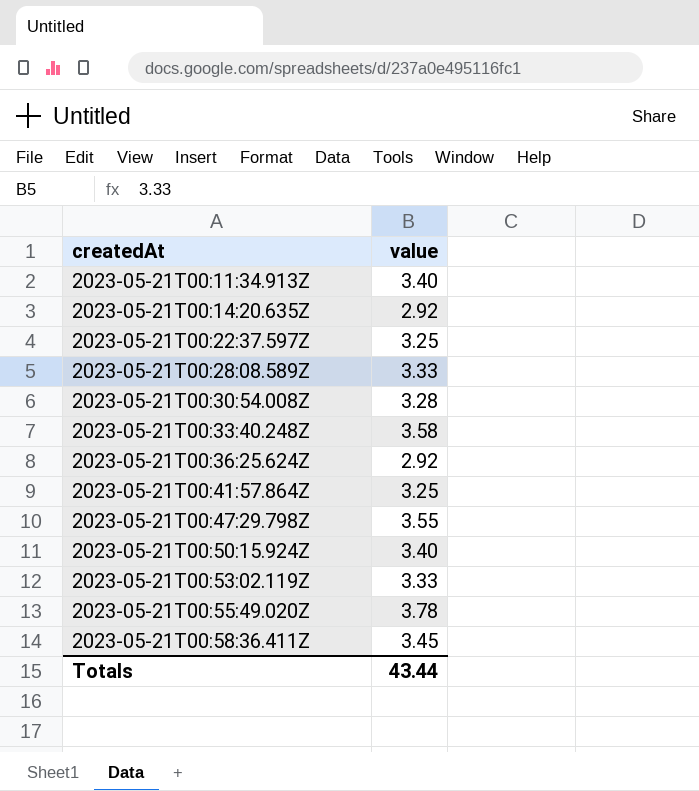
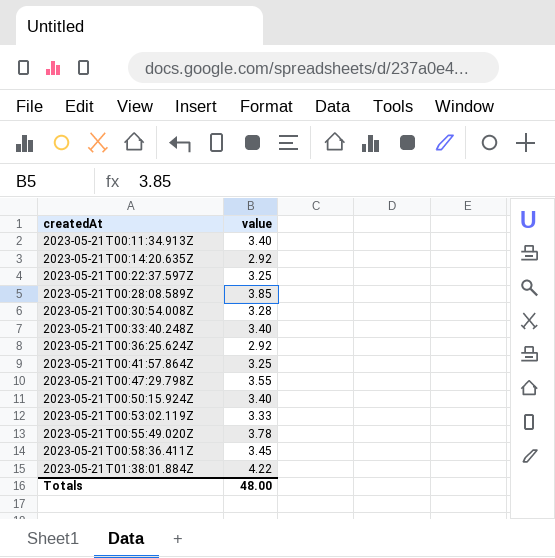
2023-05-21T00:28:08.589Z | value: 3.33 -> 3.85
2023-05-21T00:33:40.248Z | value: 3.58 -> 3.40
row 2023-05-21T01:38:01.884Z: none -> 4.22
Totals | value: 43.44 -> 48.00

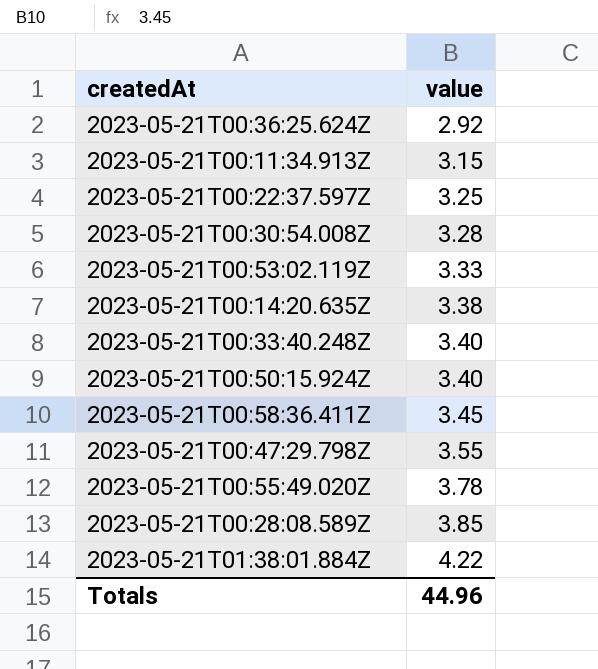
row order: createdAt ascending -> value ascending
row 2023-05-21T00:41:57.864Z: 3.25 -> none
2023-05-21T00:11:34.913Z | value: 3.40 -> 3.15
2023-05-21T00:14:20.635Z | value: 2.92 -> 3.38
Totals | value: 48.00 -> 44.96

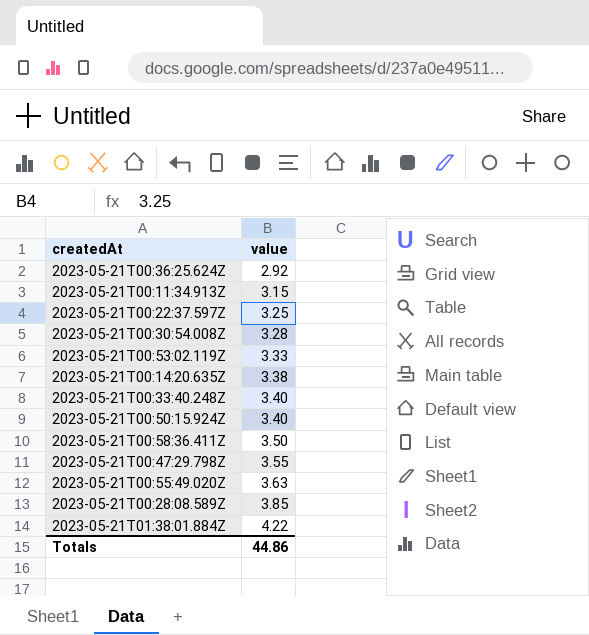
2023-05-21T00:58:36.411Z | value: 3.45 -> 3.50
2023-05-21T00:55:49.020Z | value: 3.78 -> 3.63
Totals | value: 44.96 -> 44.86

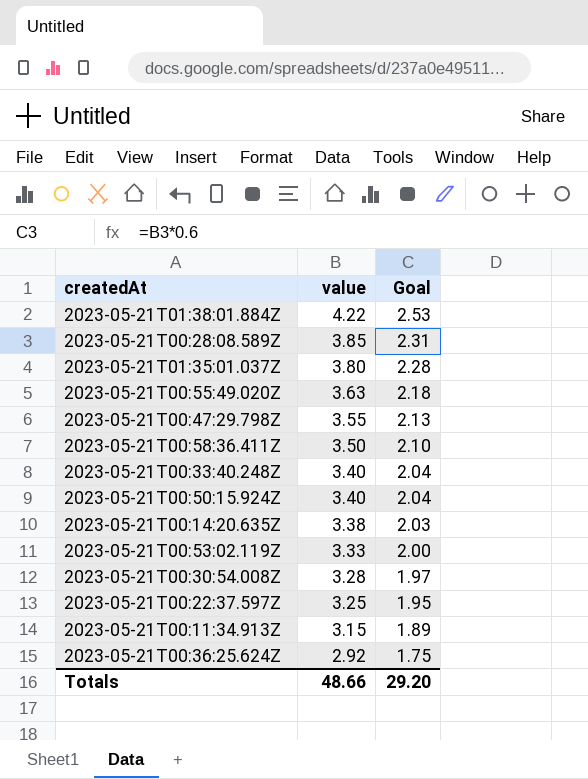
row order: value ascending -> value descending
column Goal | formula: none -> [value] * 0.6
row 2023-05-21T01:35:01.037Z: none -> 3.80 | 2.28
Totals | value: 44.86 -> 48.66

